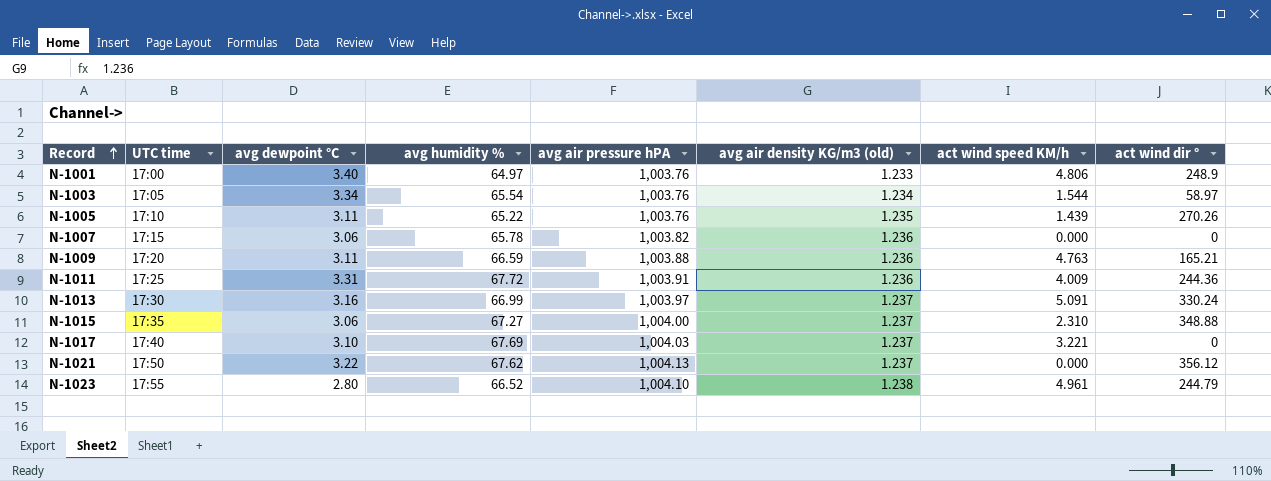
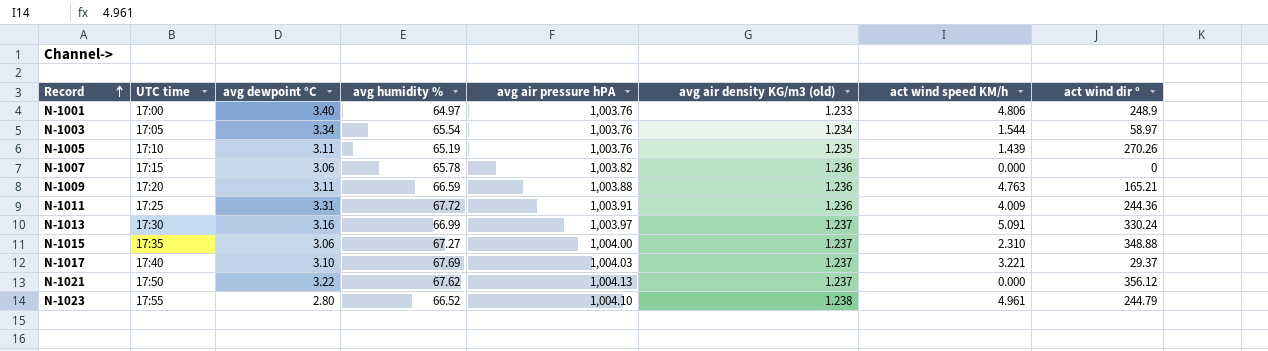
N-1005 | avg humidity %: 65.22 -> 65.19
N-1017 | act wind dir °: 0 -> 29.37

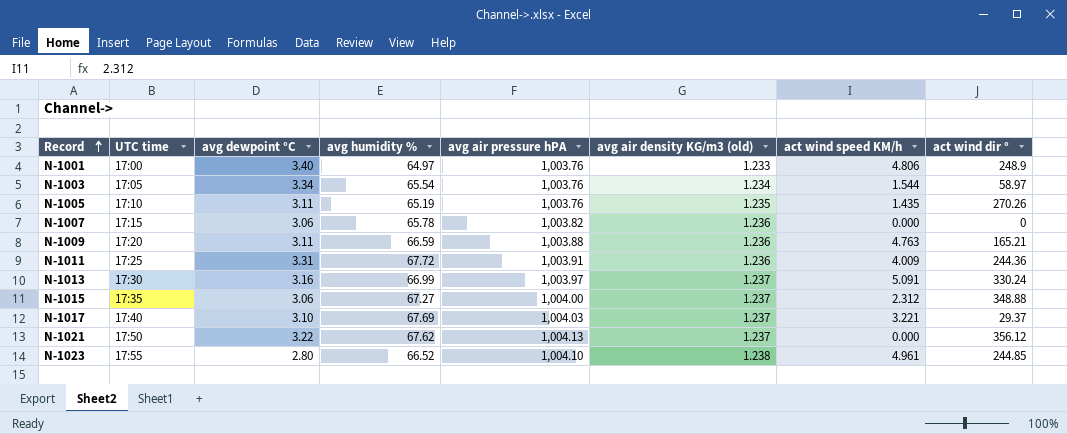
N-1005 | act wind speed KM/h: 1.439 -> 1.435
N-1015 | act wind speed KM/h: 2.310 -> 2.312
N-1023 | act wind dir °: 244.79 -> 244.85

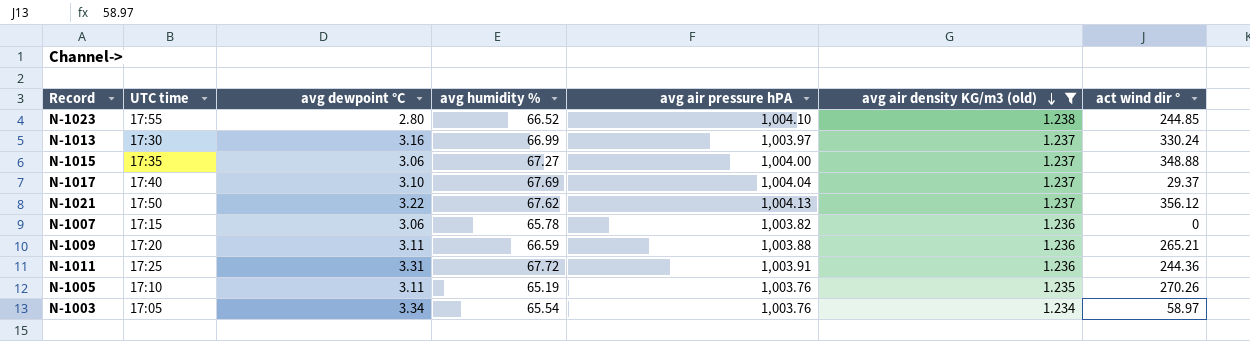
filter: none -> avg air density KG/m3 (old) != 1.233
row order: Record ascending -> avg air density KG/m3 (old) descending
column act wind speed KM/h | position: 7 -> none
N-1017 | avg air pressure hPA: 1,004.03 -> 1,004.04
N-1009 | act wind dir °: 165.21 -> 265.21

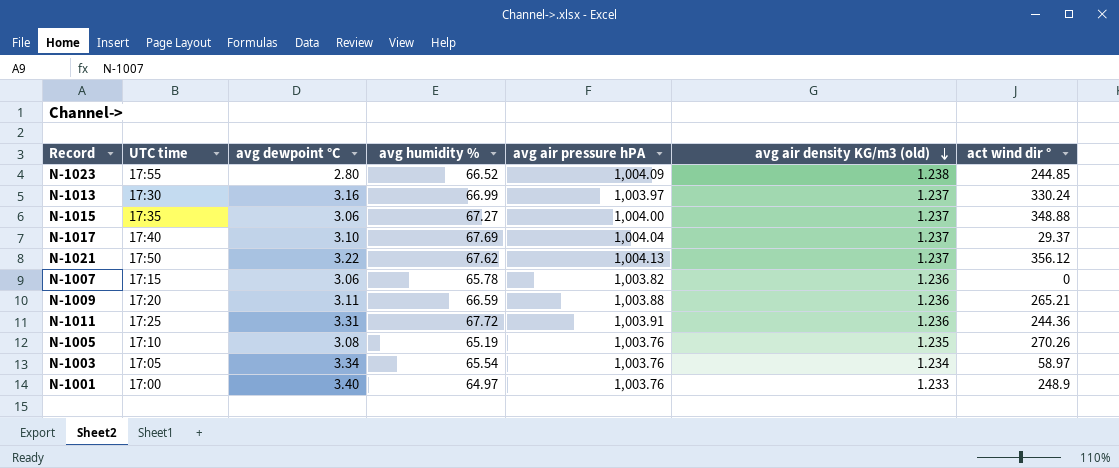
filter: avg air density KG/m3 (old) != 1.233 -> none
N-1023 | avg air pressure hPA: 1,004.10 -> 1,004.09
N-1005 | avg dewpoint °C: 3.11 -> 3.08

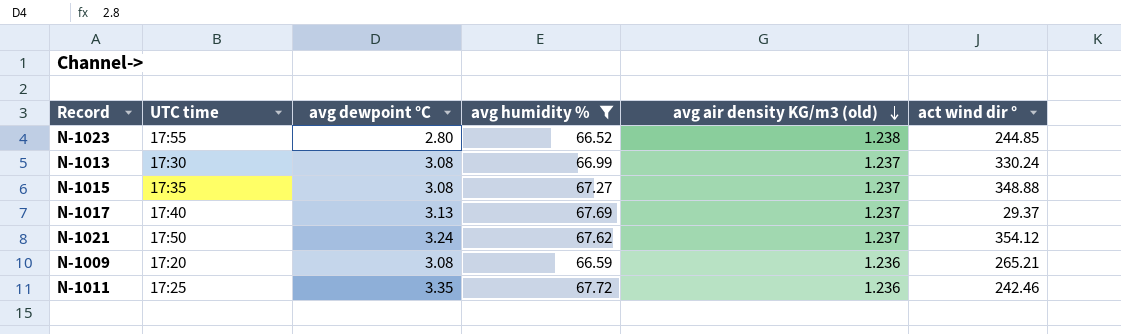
filter: none -> avg humidity % >= 66.52
column avg air pressure hPA | position: 5 -> none
N-1013 | avg dewpoint °C: 3.16 -> 3.08
N-1015 | avg dewpoint °C: 3.06 -> 3.08
N-1017 | avg dewpoint °C: 3.10 -> 3.13
N-1021 | avg dewpoint °C: 3.22 -> 3.24
N-1021 | act wind dir °: 356.12 -> 354.12
N-1009 | avg dewpoint °C: 3.11 -> 3.08
N-1011 | avg dewpoint °C: 3.31 -> 3.35
N-1011 | act wind dir °: 244.36 -> 242.46

